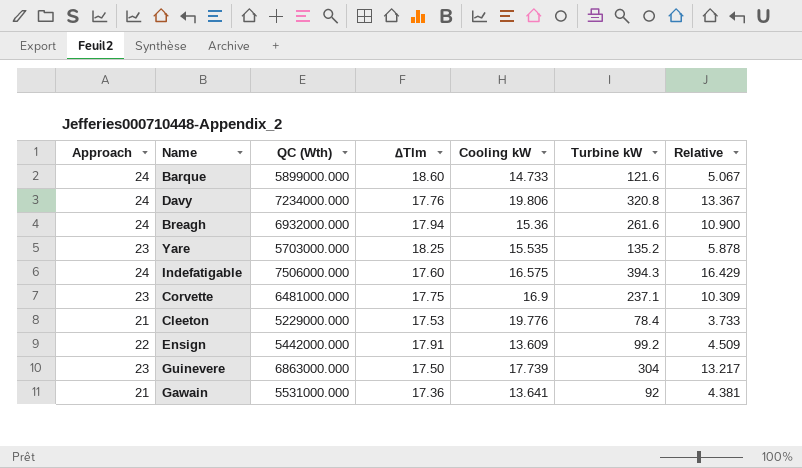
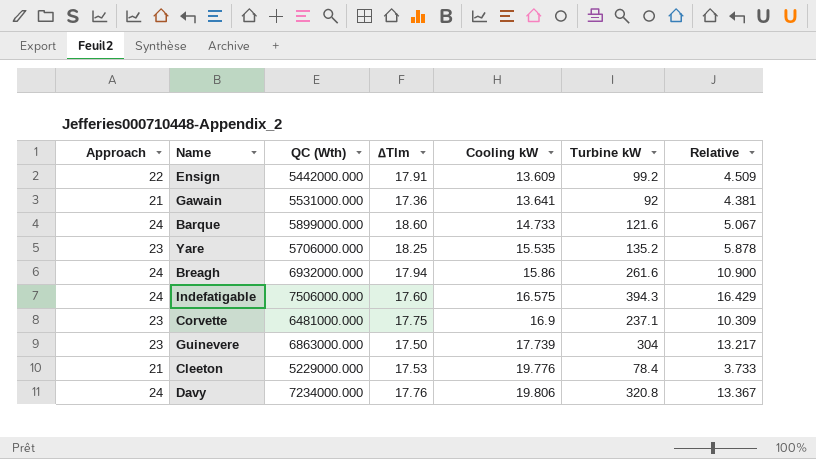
row order: none -> Cooling kW ascending
Yare | QC (Wth): 5703000.000 -> 5706000.000
Breagh | Cooling kW: 15.36 -> 15.86

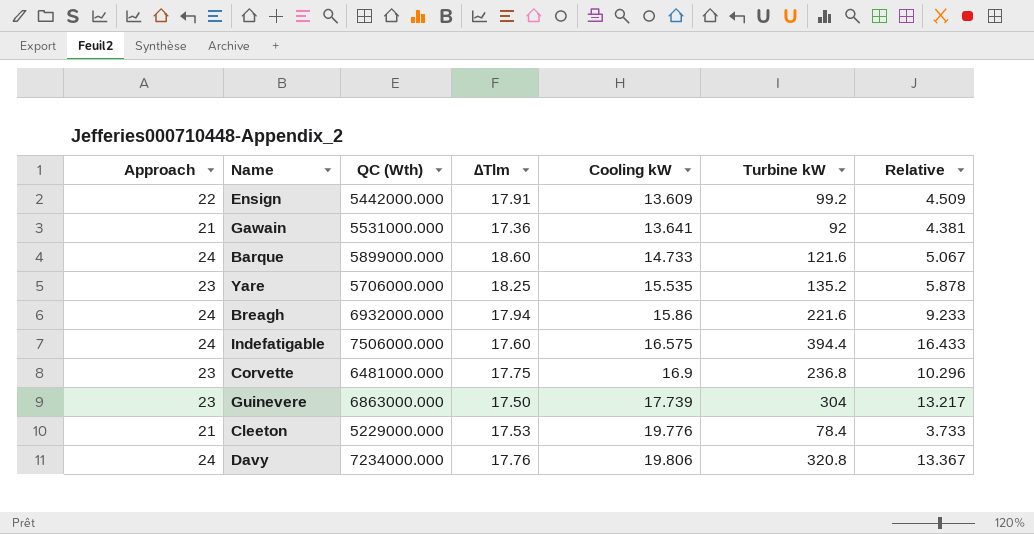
Breagh | Turbine kW: 261.6 -> 221.6
Breagh | Relative: 10.900 -> 9.233
Indefatigable | Turbine kW: 394.3 -> 394.4
Indefatigable | Relative: 16.429 -> 16.433
Corvette | Turbine kW: 237.1 -> 236.8
Corvette | Relative: 10.309 -> 10.296

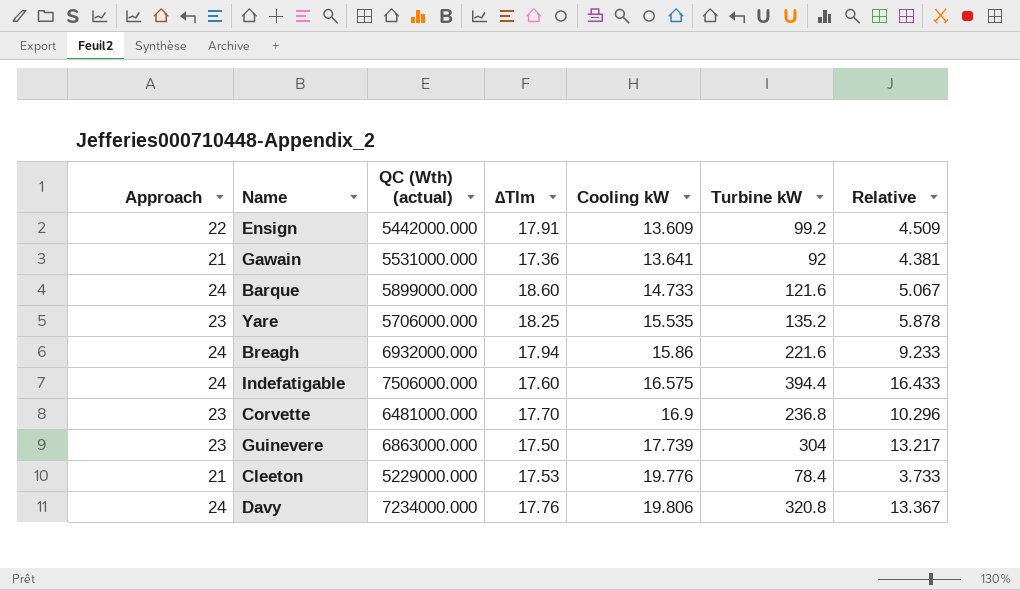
column name: QC (Wth) -> QC (Wth) (actual)
Corvette | ∆Tlm: 17.75 -> 17.70

